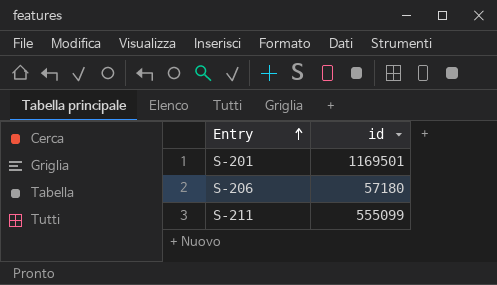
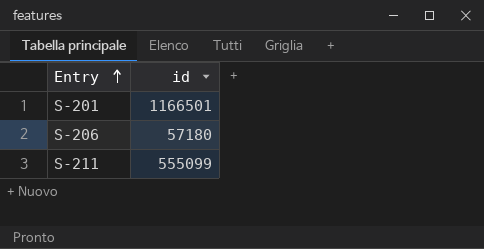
S-201 | id: 1169501 -> 1166501

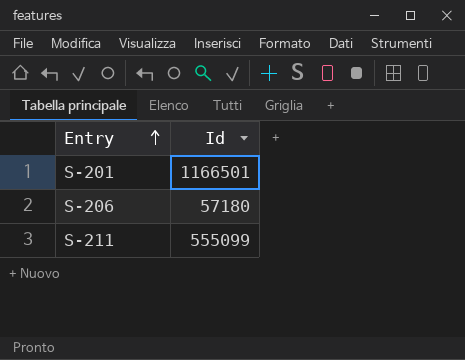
column name: id -> Id

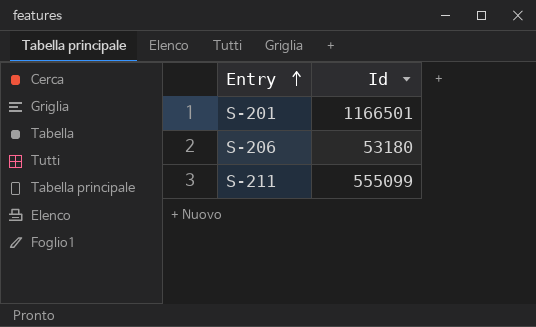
S-206 | Id: 57180 -> 53180

